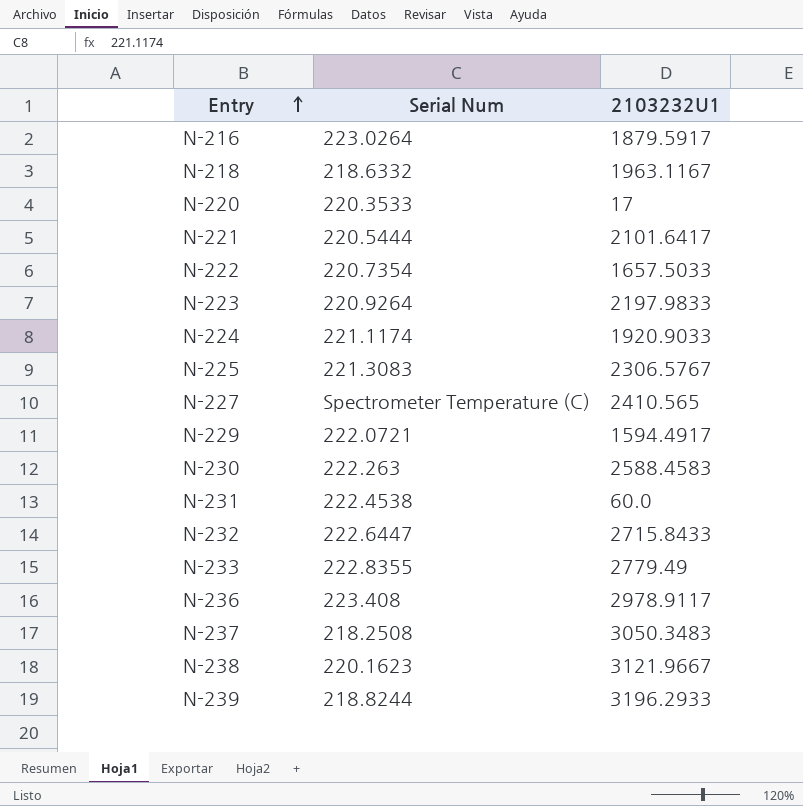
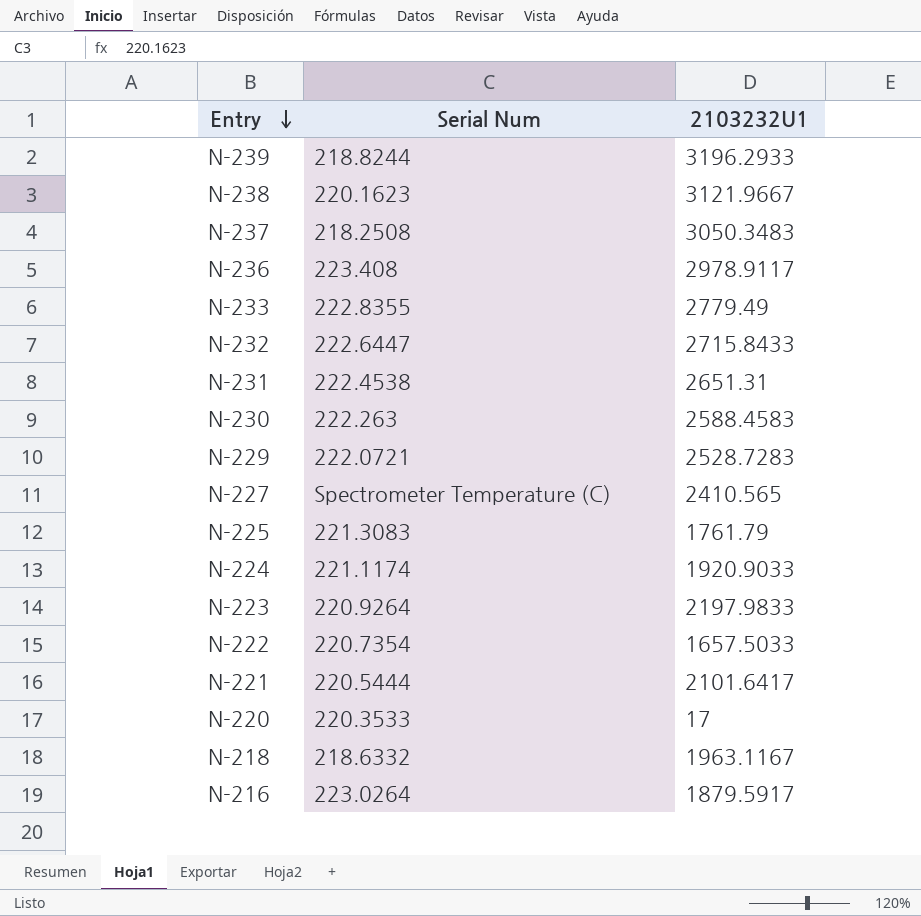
row order: Entry ascending -> Entry descending
N-231 | 2103232U1: 60.0 -> 2651.31
N-229 | 2103232U1: 1594.4917 -> 2528.7283
N-225 | 2103232U1: 2306.5767 -> 1761.79

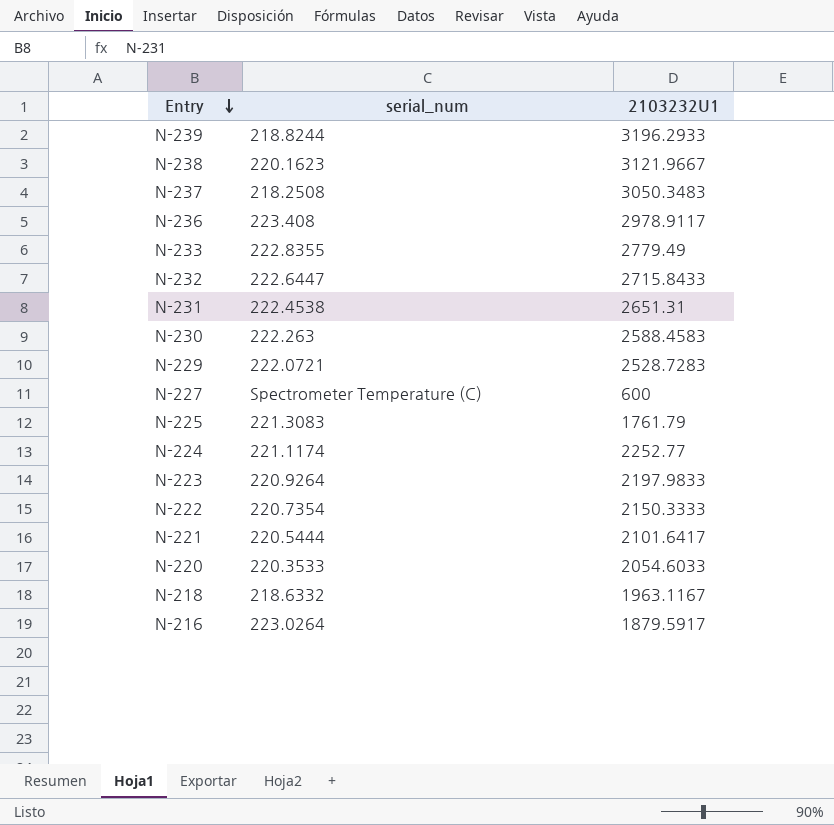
column name: Serial Num -> serial_num
N-227 | 2103232U1: 2410.565 -> 600
N-224 | 2103232U1: 1920.9033 -> 2252.77
N-222 | 2103232U1: 1657.5033 -> 2150.3333
N-220 | 2103232U1: 17 -> 2054.6033

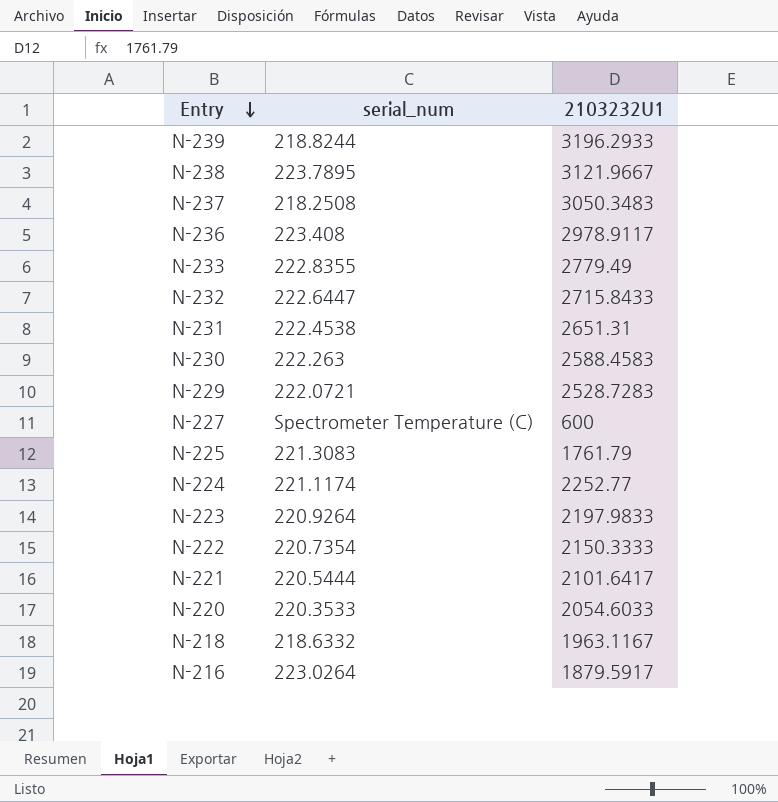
N-238 | serial_num: 220.1623 -> 223.7895

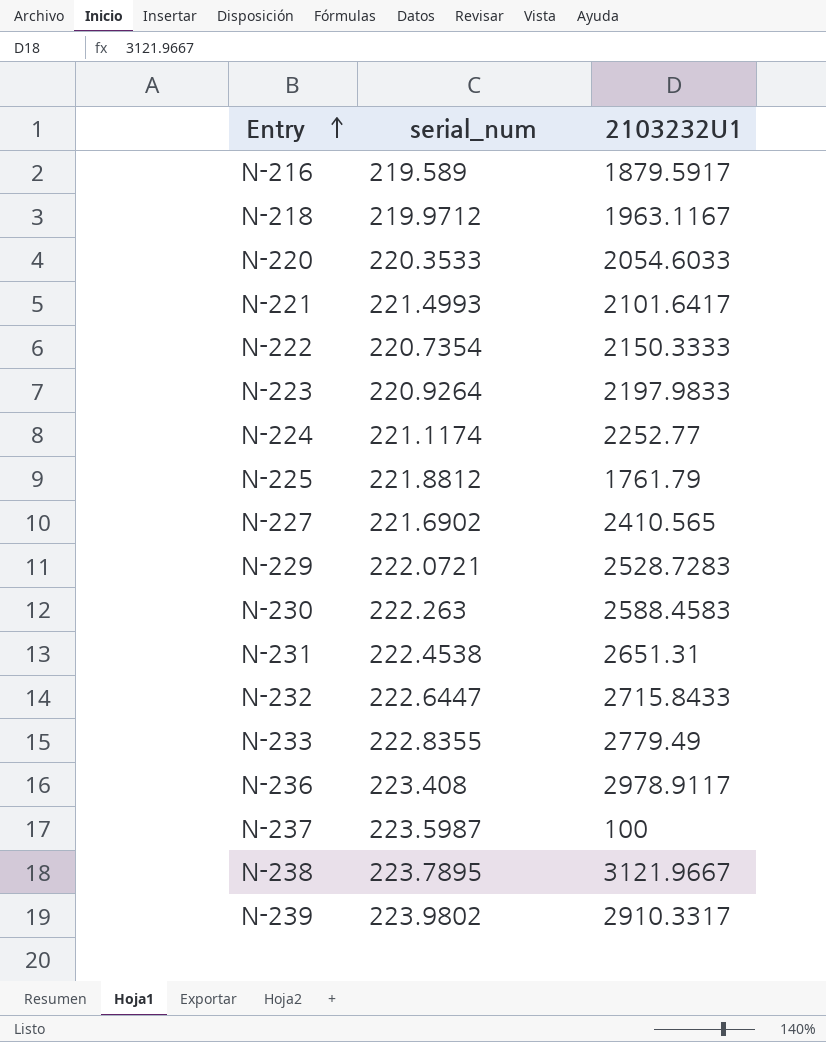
row order: Entry descending -> Entry ascending
N-216 | serial_num: 223.0264 -> 219.589
N-218 | serial_num: 218.6332 -> 219.9712
N-221 | serial_num: 220.5444 -> 221.4993
N-225 | serial_num: 221.3083 -> 221.8812
N-227 | serial_num: Spectrometer Temperature (C) -> 221.6902
N-227 | 2103232U1: 600 -> 2410.565
N-237 | serial_num: 218.2508 -> 223.5987
N-237 | 2103232U1: 3050.3483 -> 100
N-239 | serial_num: 218.8244 -> 223.9802
N-239 | 2103232U1: 3196.2933 -> 2910.3317

